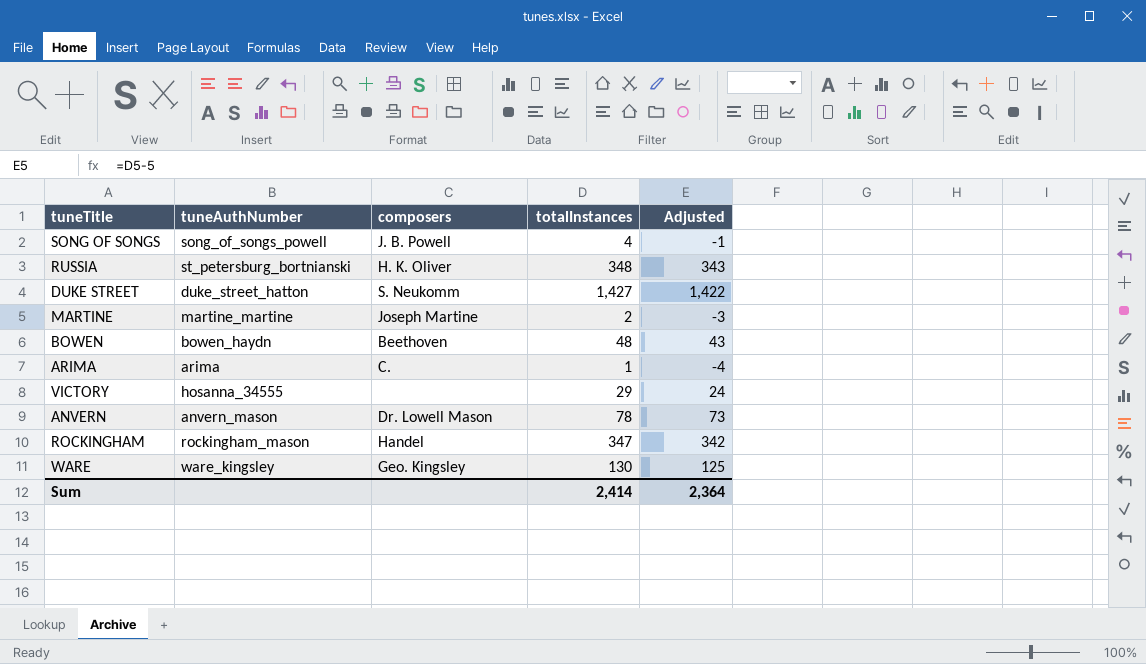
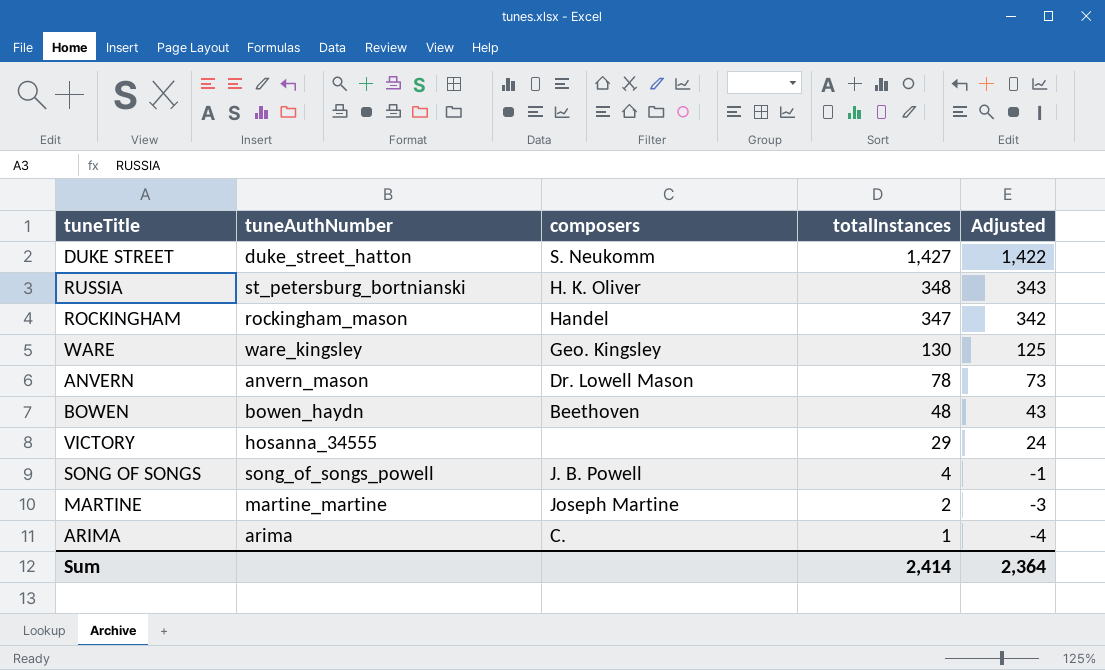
row order: none -> totalInstances descending

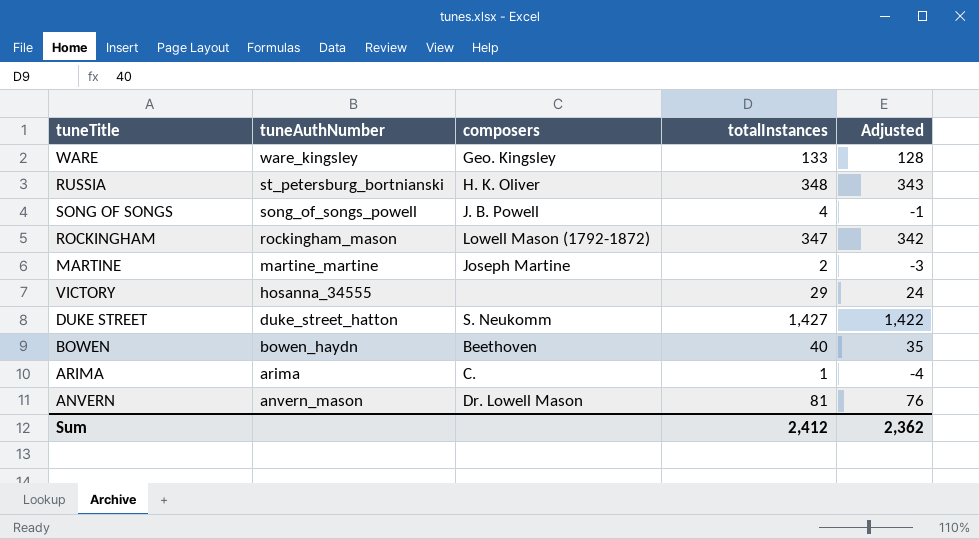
row order: totalInstances descending -> tuneAuthNumber descending
WARE | totalInstances: 130 -> 133
WARE | Adjusted: 125 -> 128
ROCKINGHAM | composers: Handel -> Lowell Mason (1792-1872)
BOWEN | totalInstances: 48 -> 40
BOWEN | Adjusted: 43 -> 35
ANVERN | totalInstances: 78 -> 81
ANVERN | Adjusted: 73 -> 76
Sum | totalInstances: 2,414 -> 2,412
Sum | Adjusted: 2,364 -> 2,362

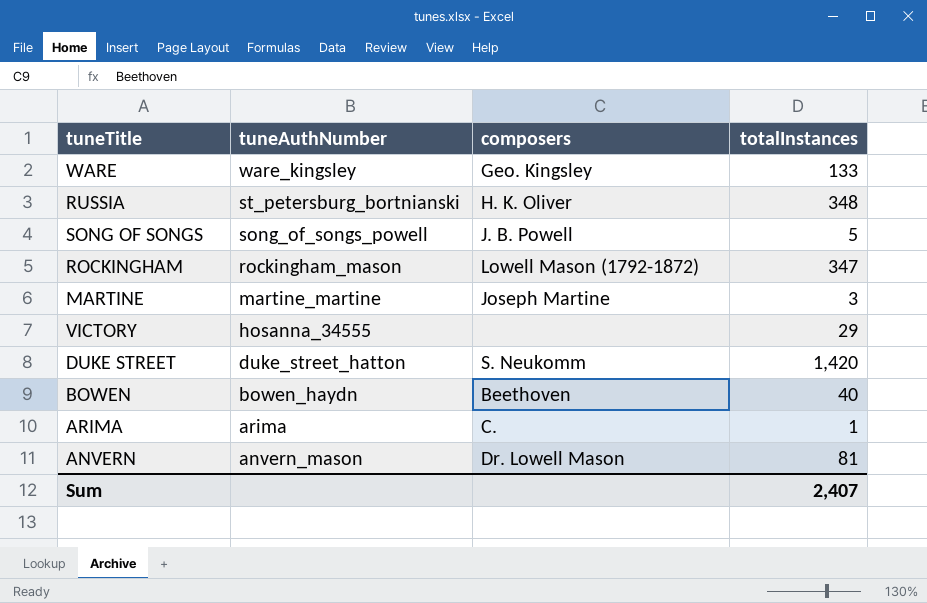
column Adjusted | formula: [totalInstances] - 5 -> none
SONG OF SONGS | totalInstances: 4 -> 5
MARTINE | totalInstances: 2 -> 3
DUKE STREET | totalInstances: 1,427 -> 1,420
Sum | totalInstances: 2,412 -> 2,407

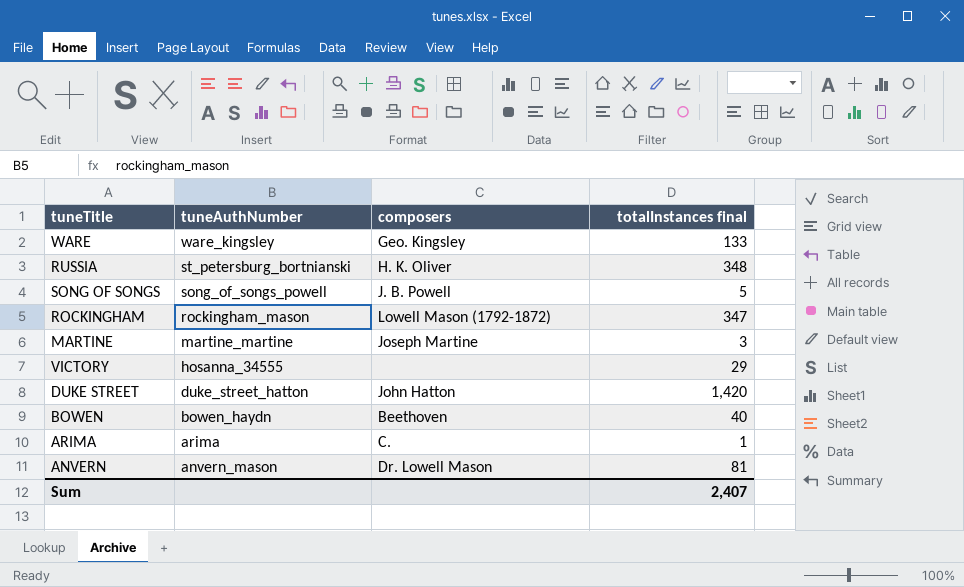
column name: totalInstances -> totalInstances final
DUKE STREET | composers: S. Neukomm -> John Hatton

